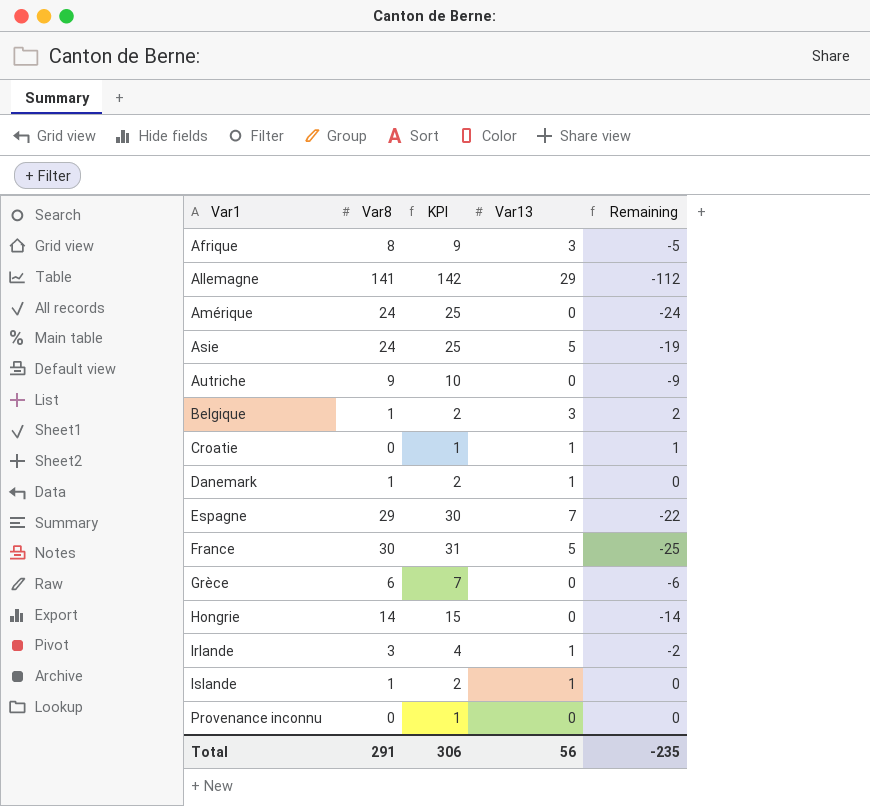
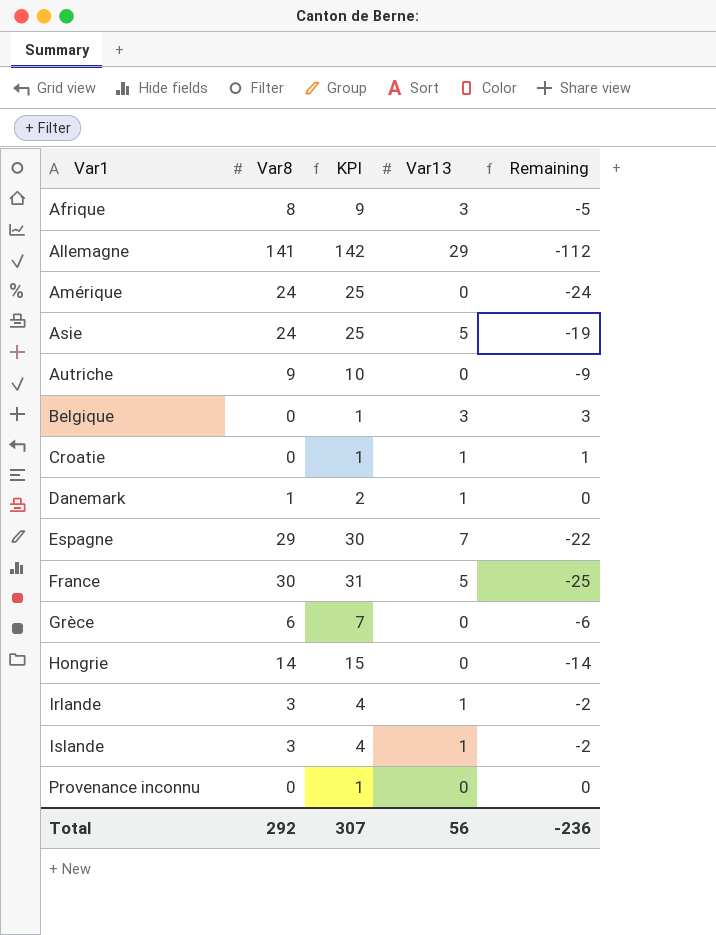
Belgique | Var8: 1 -> 0
Belgique | KPI: 2 -> 1
Belgique | Remaining: 2 -> 3
Islande | Var8: 1 -> 3
Islande | KPI: 2 -> 4
Islande | Remaining: 0 -> -2
Total | Var8: 291 -> 292
Total | KPI: 306 -> 307
Total | Remaining: -235 -> -236

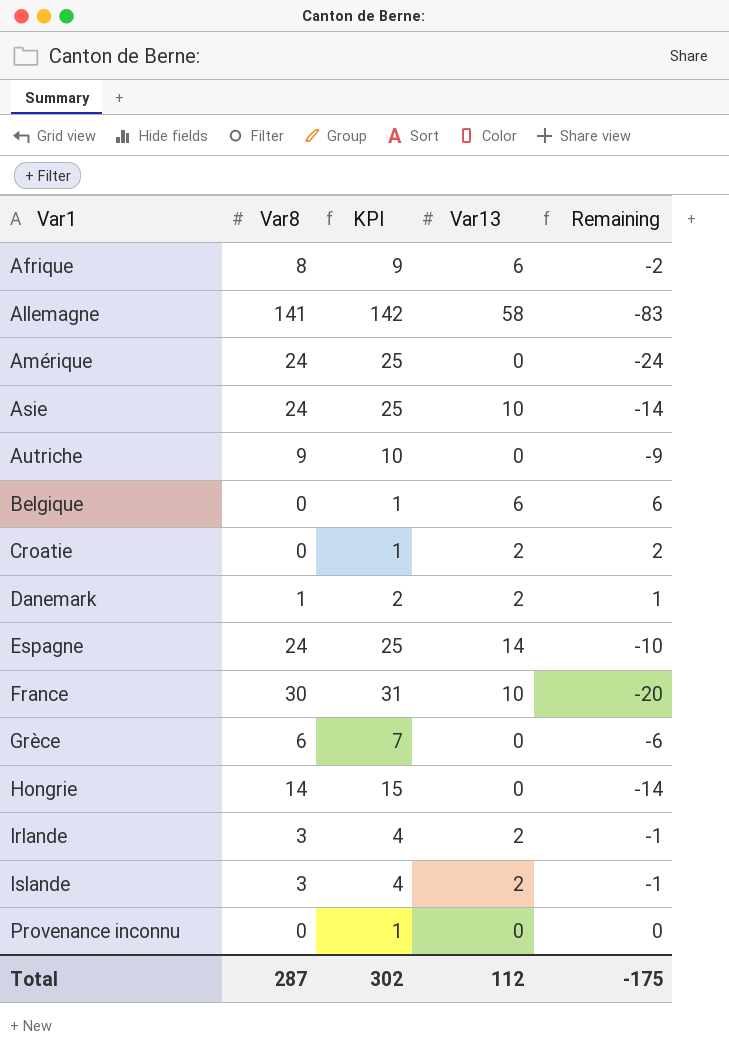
Afrique | Var13: 3 -> 6
Afrique | Remaining: -5 -> -2
Allemagne | Var13: 29 -> 58
Allemagne | Remaining: -112 -> -83
Asie | Var13: 5 -> 10
Asie | Remaining: -19 -> -14
Belgique | Var13: 3 -> 6
Belgique | Remaining: 3 -> 6
Croatie | Var13: 1 -> 2
Croatie | Remaining: 1 -> 2
Danemark | Var13: 1 -> 2
Danemark | Remaining: 0 -> 1
Espagne | Var8: 29 -> 24
Espagne | KPI: 30 -> 25
Espagne | Var13: 7 -> 14
Espagne | Remaining: -22 -> -10
France | Var13: 5 -> 10
France | Remaining: -25 -> -20
Irlande | Var13: 1 -> 2
Irlande | Remaining: -2 -> -1
Islande | Var13: 1 -> 2
Islande | Remaining: -2 -> -1
Total | Var8: 292 -> 287
Total | KPI: 307 -> 302
Total | Var13: 56 -> 112
Total | Remaining: -236 -> -175

